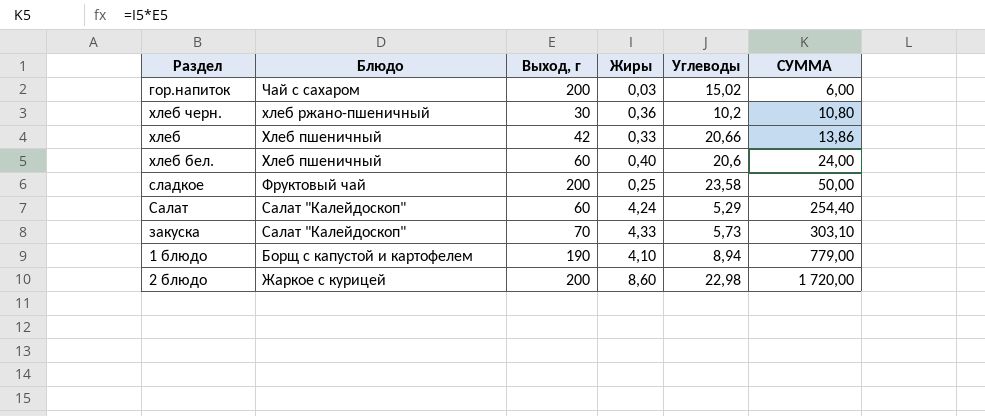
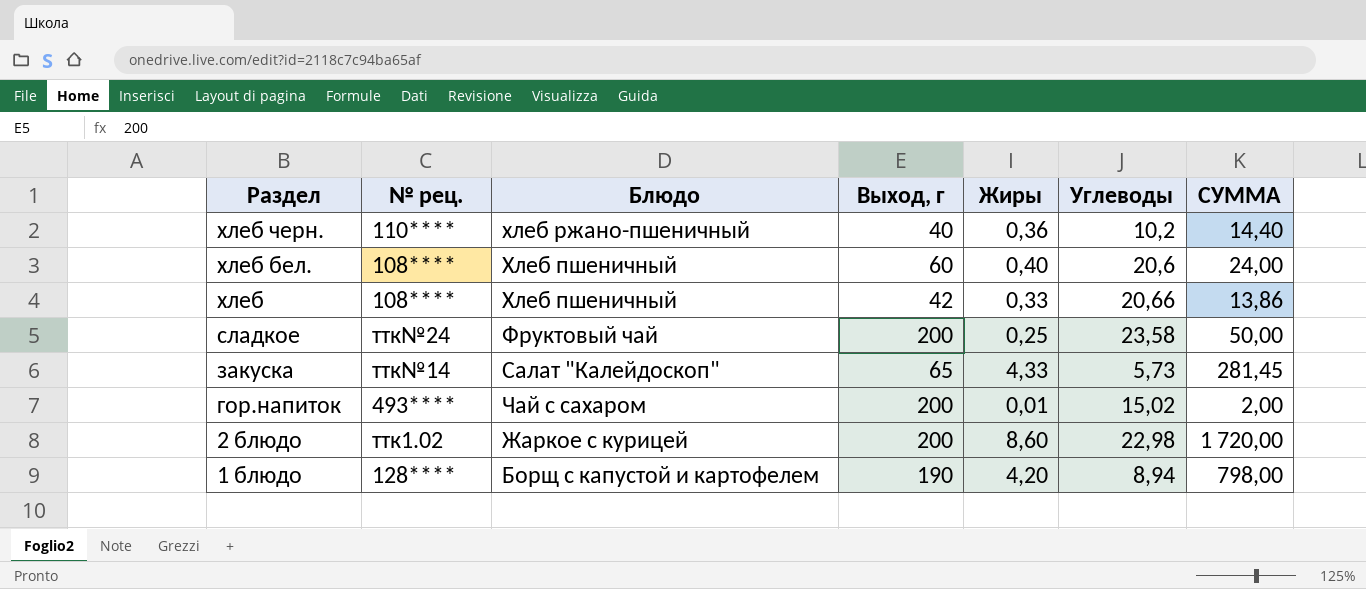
row order: СУММА ascending -> Раздел descending
column № рец. | position: none -> 2
row Салат: Салат "Калейдоскоп" | 60 | 4,24 | 5,29 | 254,40 -> none
хлеб черн. | Выход, г: 30 -> 40
хлеб черн. | СУММА: 10,80 -> 14,40
закуска | Выход, г: 70 -> 65
закуска | СУММА: 303,10 -> 281,45
гор.напиток | Жиры: 0,03 -> 0,01
гор.напиток | СУММА: 6,00 -> 2,00
1 блюдо | Жиры: 4,10 -> 4,20
1 блюдо | СУММА: 779,00 -> 798,00

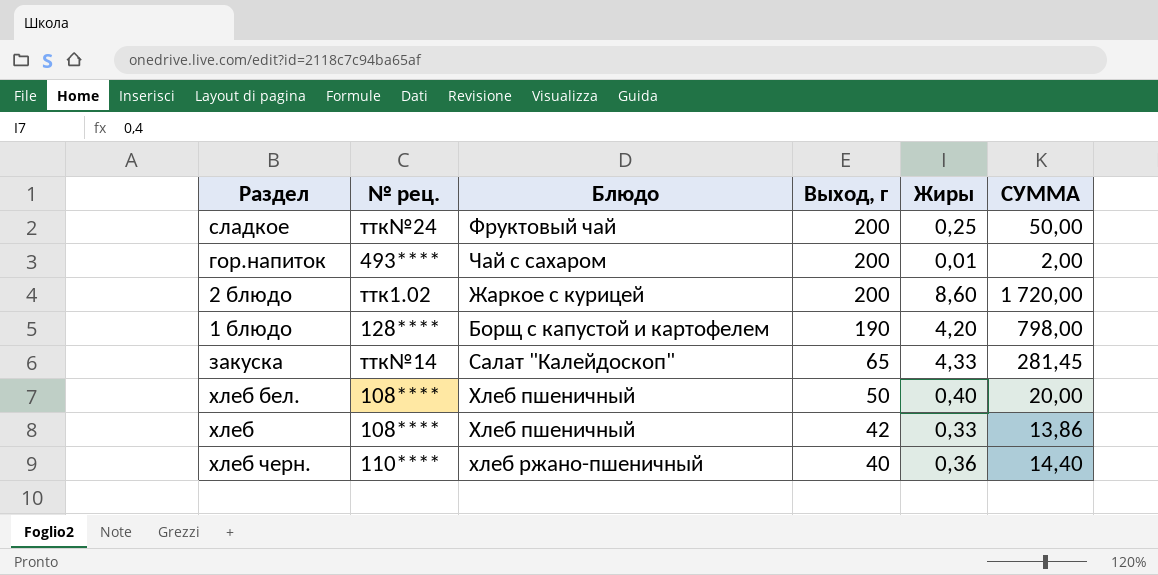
row order: Раздел descending -> Выход, г descending
column Углеводы | position: 6 -> none
хлеб бел. | Выход, г: 60 -> 50
хлеб бел. | СУММА: 24,00 -> 20,00

